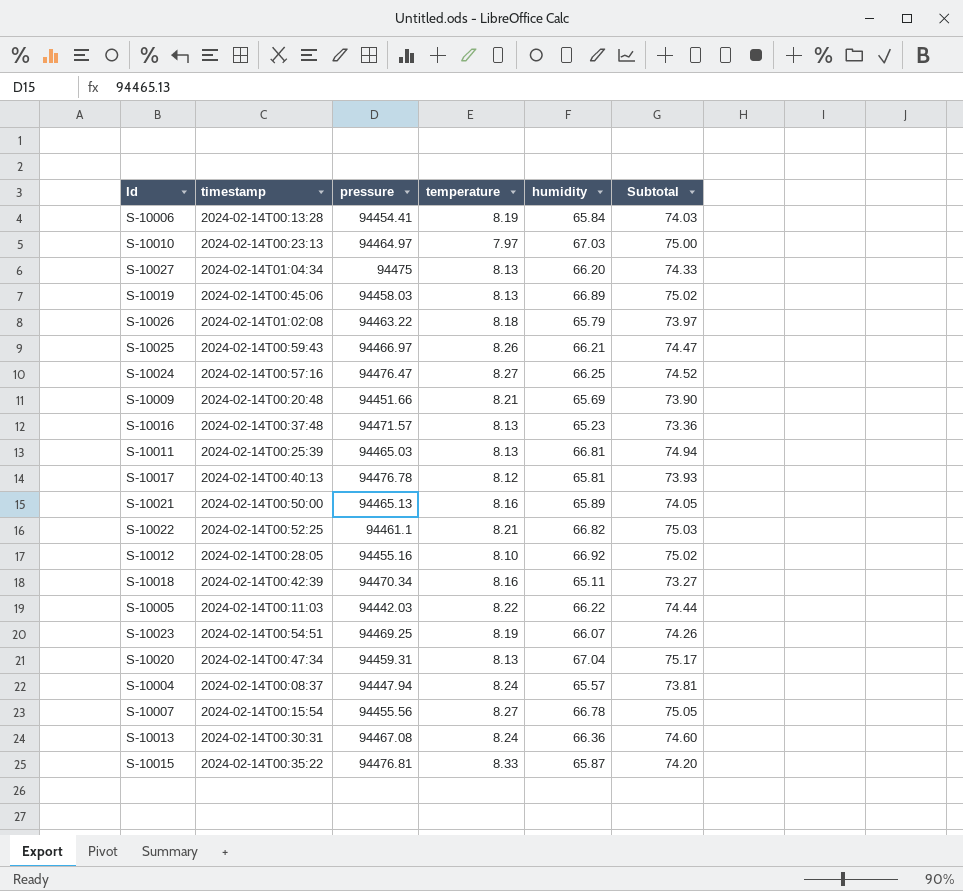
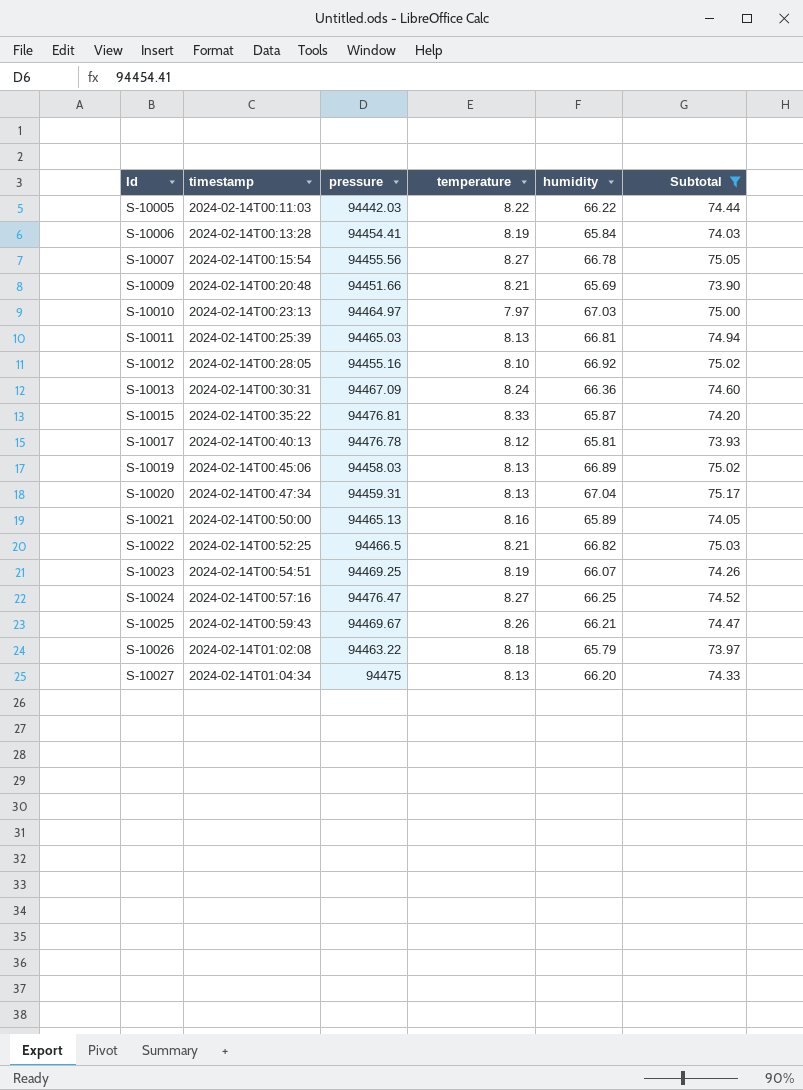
filter: none -> Subtotal >= 73.90
row order: none -> Id ascending
S-10013 | pressure: 94467.08 -> 94467.09
S-10022 | pressure: 94461.1 -> 94466.5
S-10025 | pressure: 94466.97 -> 94469.67

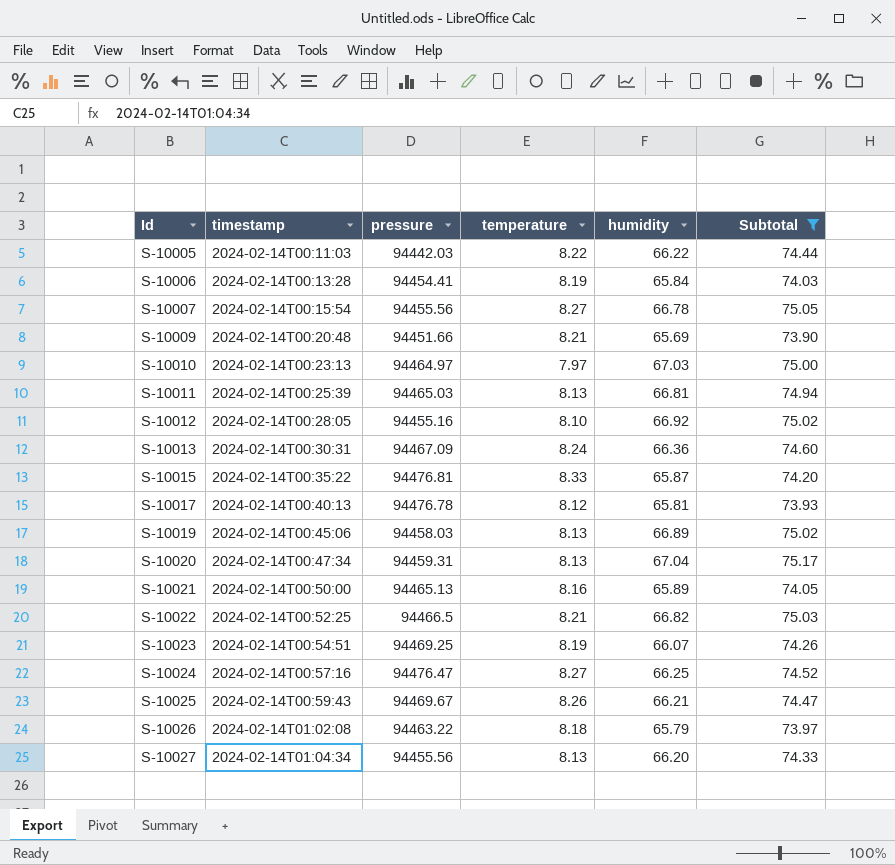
S-10027 | pressure: 94475 -> 94455.56

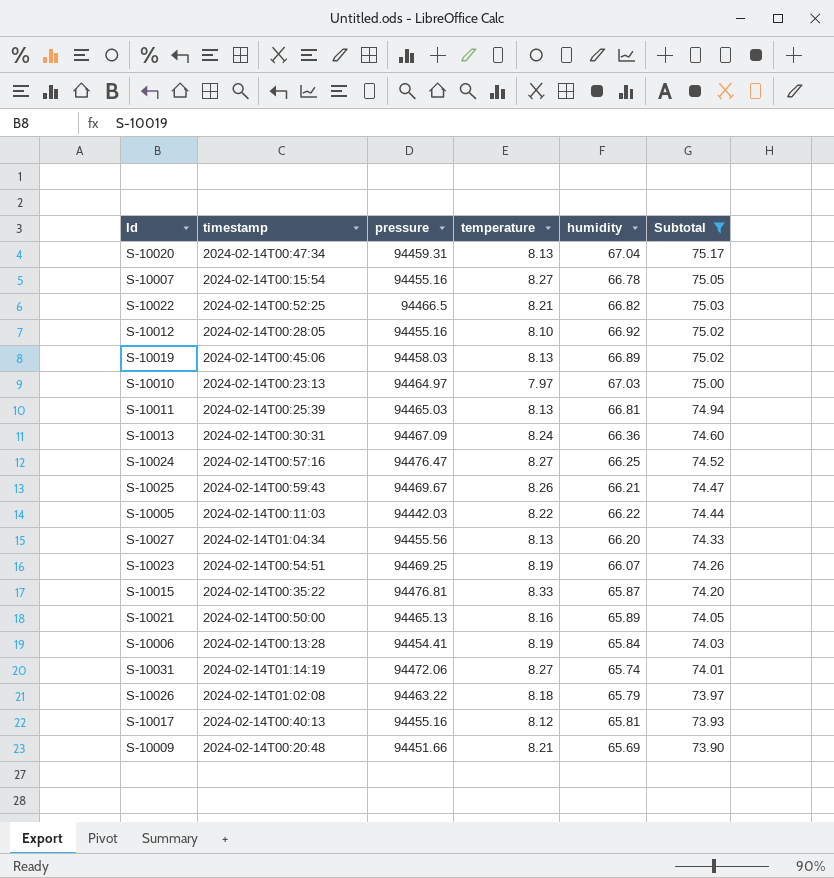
row order: Id ascending -> Subtotal descending
S-10007 | pressure: 94455.56 -> 94455.16
row S-10031: none -> 2024-02-14T01:14:19 | 94472.06 | 8.27 | 65.74 | 74.01
S-10017 | pressure: 94476.78 -> 94455.16

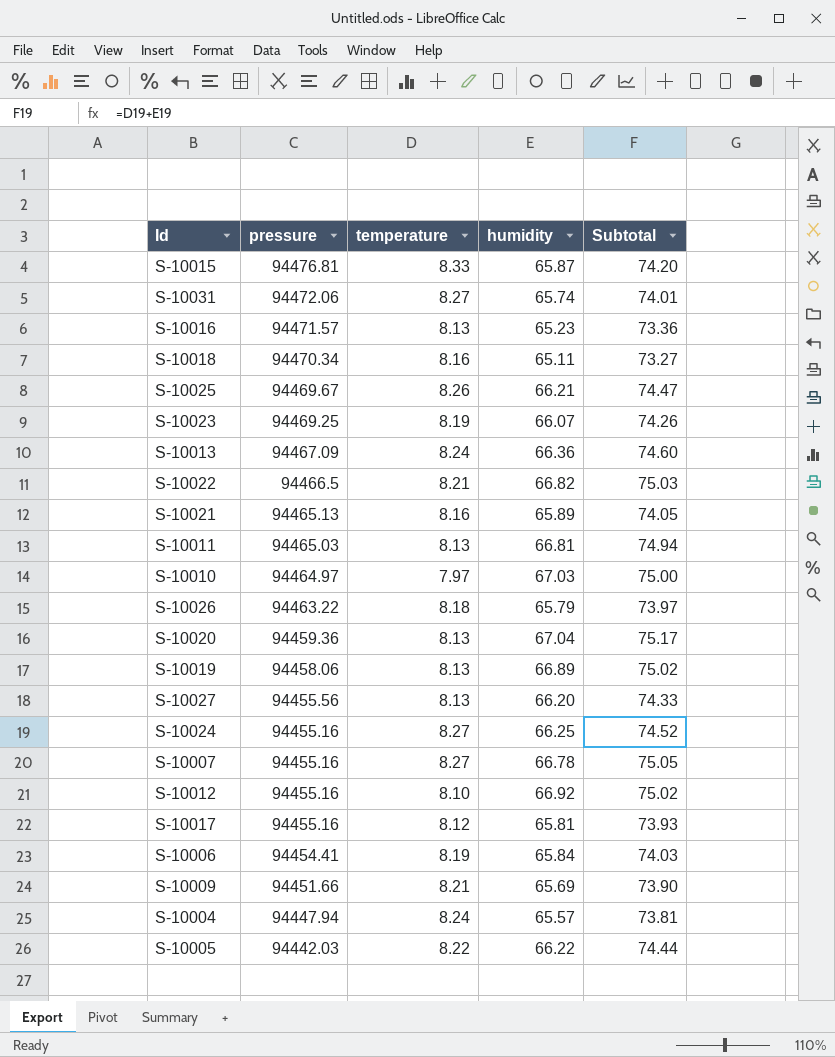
filter: Subtotal >= 73.90 -> none
row order: Subtotal descending -> pressure descending
column timestamp | position: 2 -> none
S-10020 | pressure: 94459.31 -> 94459.36
S-10019 | pressure: 94458.03 -> 94458.06
S-10024 | pressure: 94476.47 -> 94455.16

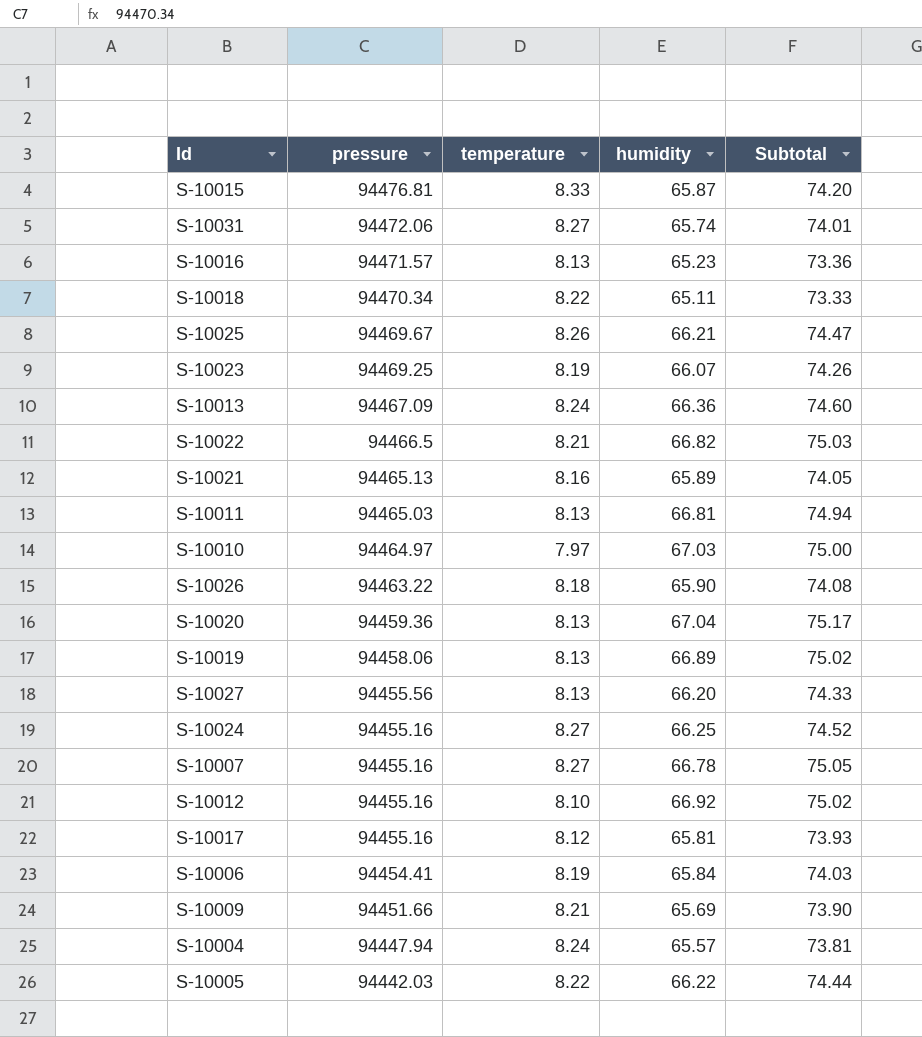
S-10018 | temperature: 8.16 -> 8.22
S-10018 | Subtotal: 73.27 -> 73.33
S-10026 | humidity: 65.79 -> 65.90
S-10026 | Subtotal: 73.97 -> 74.08

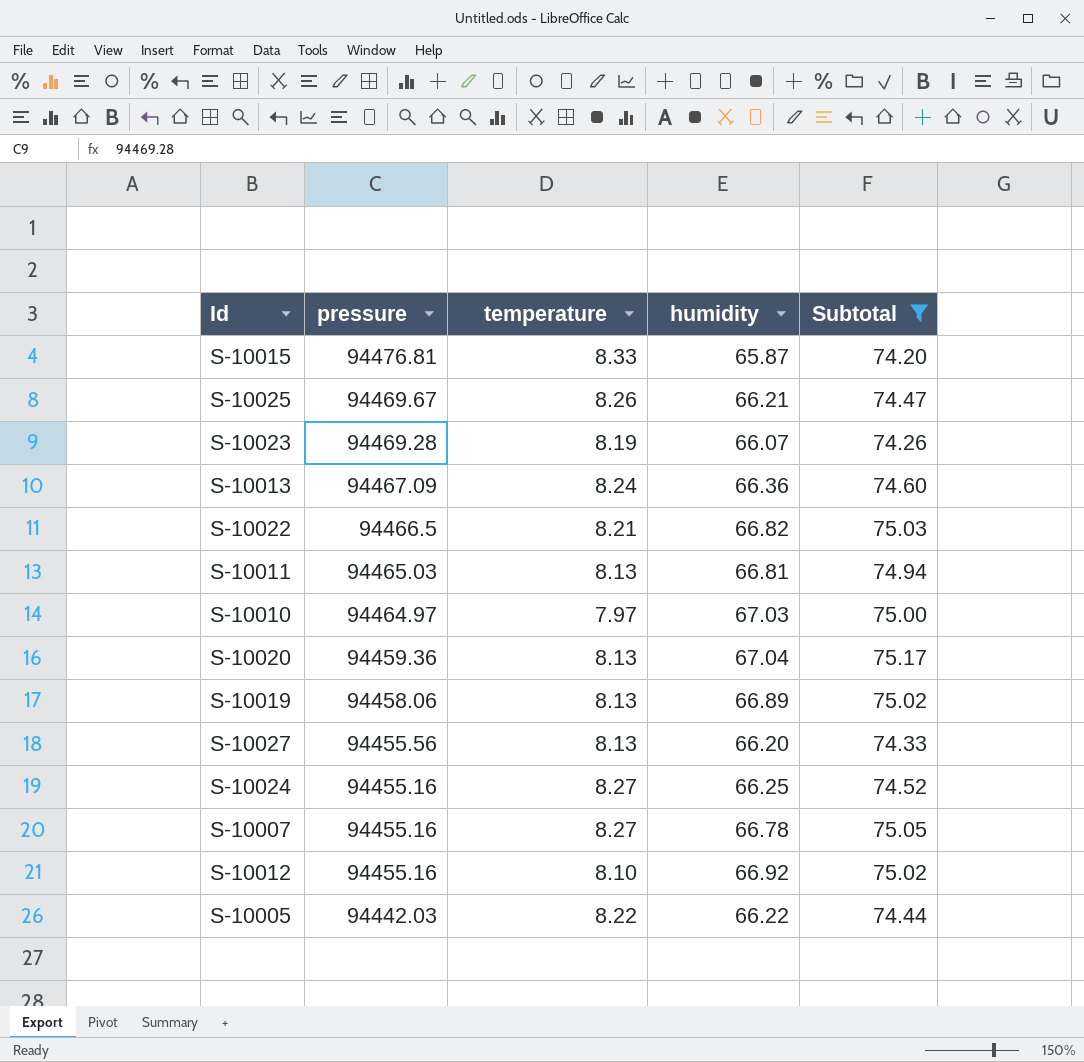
filter: none -> Subtotal >= 74.20
S-10023 | pressure: 94469.25 -> 94469.28

